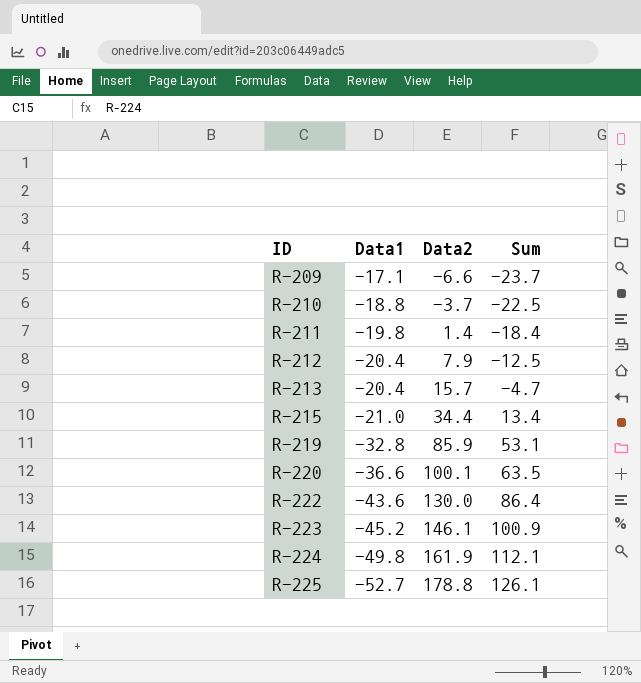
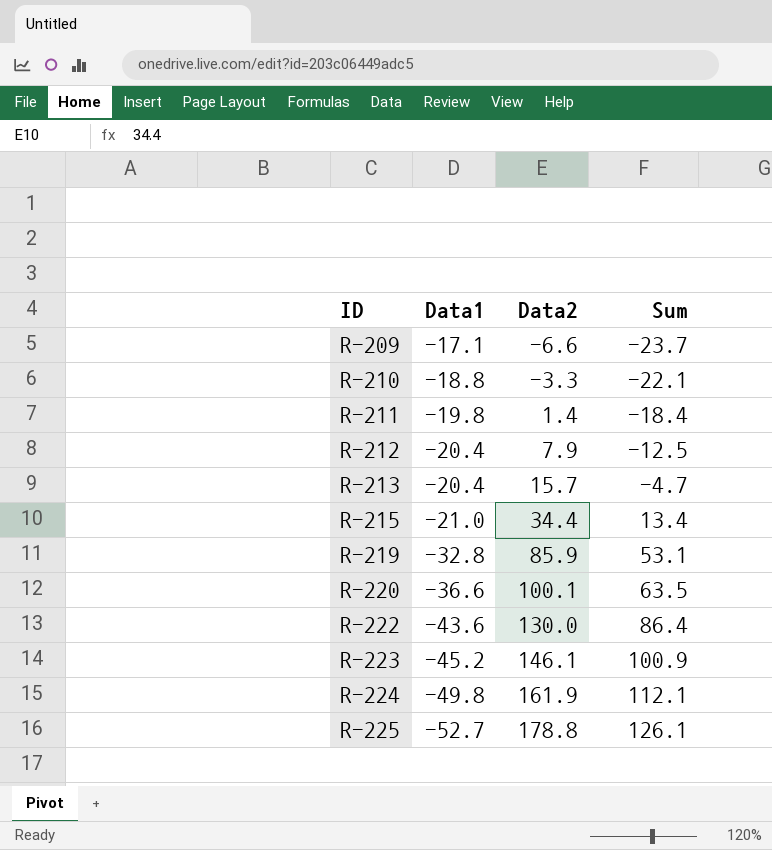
R-210 | Data2: -3.7 -> -3.3
R-210 | Sum: -22.5 -> -22.1

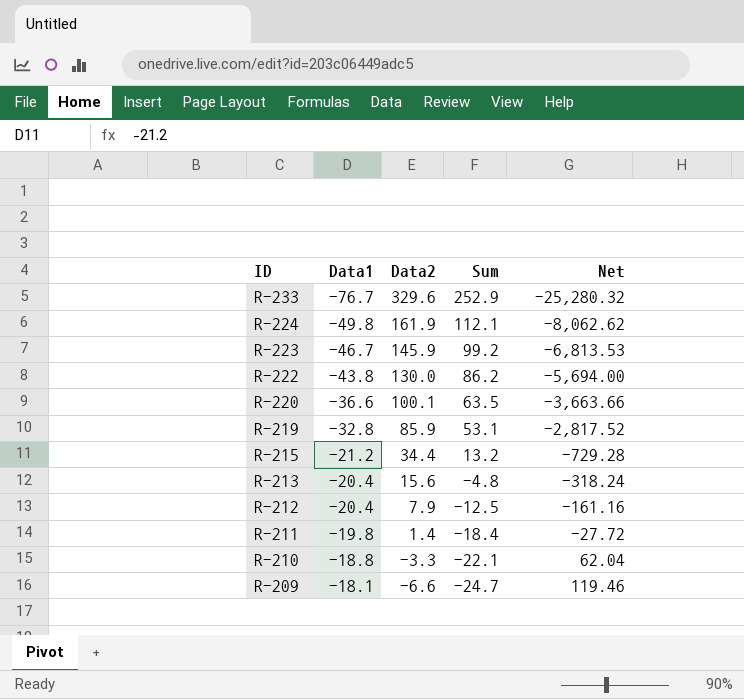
row order: ID ascending -> ID descending
column Net | formula: none -> [Data1] * [Data2]
row R-225: -52.7 | 178.8 | 126.1 -> none
row R-233: none -> -76.7 | 329.6 | 252.9 | -25,280.32
R-223 | Data1: -45.2 -> -46.7
R-223 | Data2: 146.1 -> 145.9
R-223 | Sum: 100.9 -> 99.2
R-222 | Data1: -43.6 -> -43.8
R-222 | Sum: 86.4 -> 86.2
R-215 | Data1: -21.0 -> -21.2
R-215 | Sum: 13.4 -> 13.2
R-213 | Data2: 15.7 -> 15.6
R-213 | Sum: -4.7 -> -4.8
R-209 | Data1: -17.1 -> -18.1
R-209 | Sum: -23.7 -> -24.7

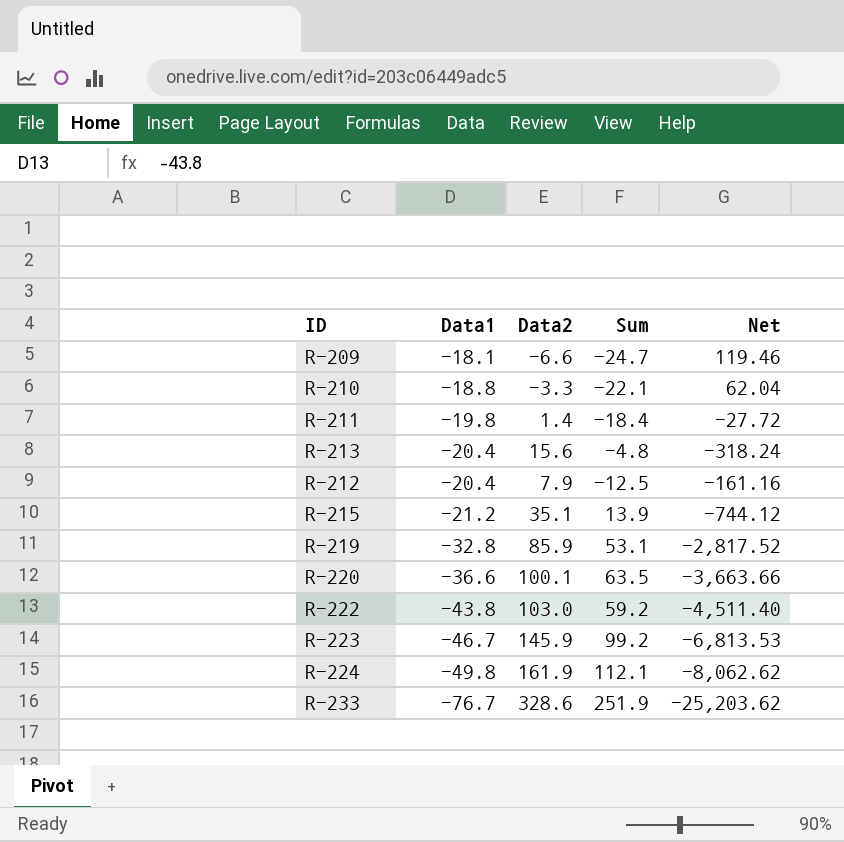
row order: ID descending -> Data1 descending
R-215 | Data2: 34.4 -> 35.1
R-215 | Sum: 13.2 -> 13.9
R-215 | Net: -729.28 -> -744.12
R-222 | Data2: 130.0 -> 103.0
R-222 | Sum: 86.2 -> 59.2
R-222 | Net: -5,694.00 -> -4,511.40
R-233 | Data2: 329.6 -> 328.6
R-233 | Sum: 252.9 -> 251.9
R-233 | Net: -25,280.32 -> -25,203.62

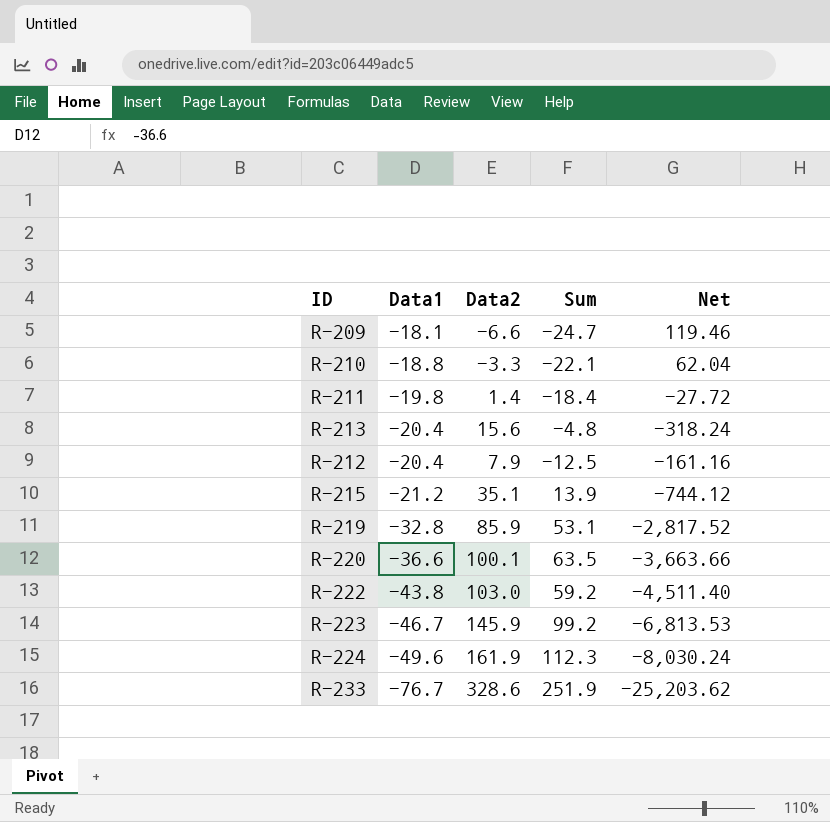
R-224 | Data1: -49.8 -> -49.6
R-224 | Sum: 112.1 -> 112.3
R-224 | Net: -8,062.62 -> -8,030.24

